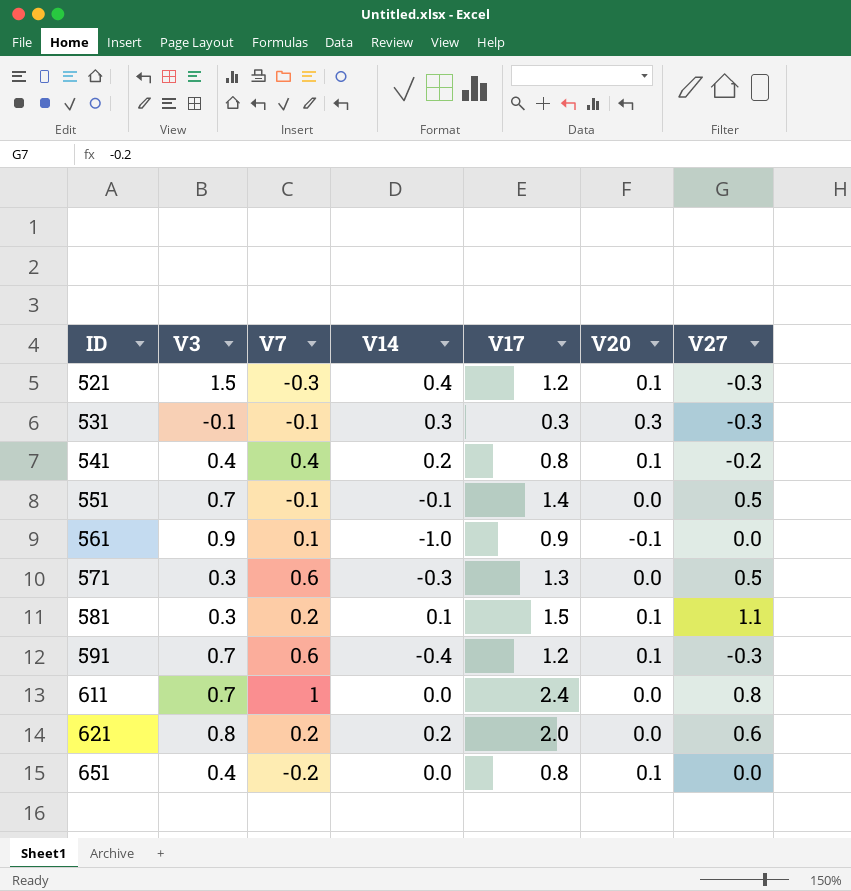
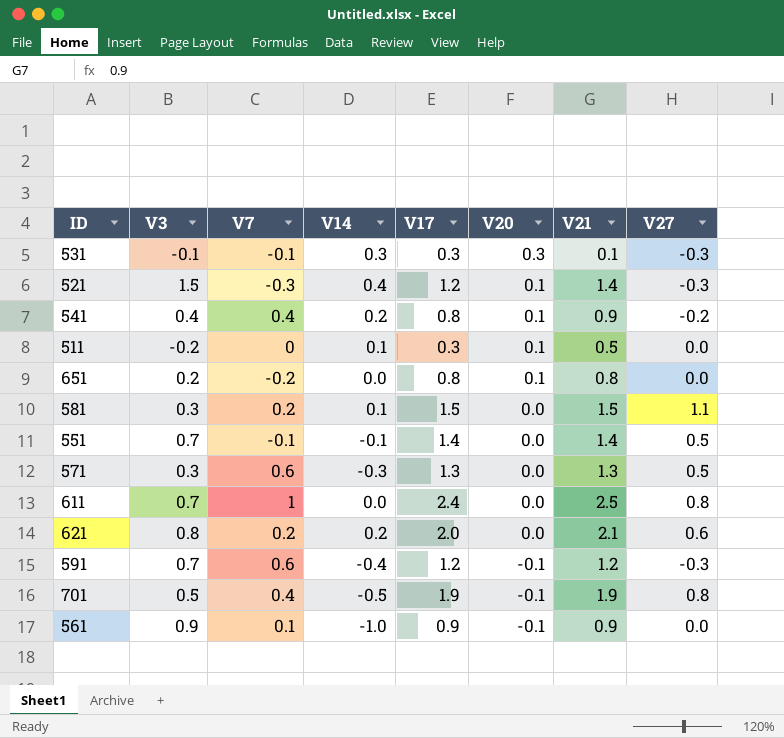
row order: ID ascending -> V20 descending
column V21 | position: none -> 7
row 511: none -> -0.2 | 0 | 0.1 | 0.3 | 0.1 | 0.5 | 0.0
651 | V3: 0.4 -> 0.2
581 | V20: 0.1 -> 0.0
591 | V20: 0.1 -> -0.1
row 701: none -> 0.5 | 0.4 | -0.5 | 1.9 | -0.1 | 1.9 | 0.8

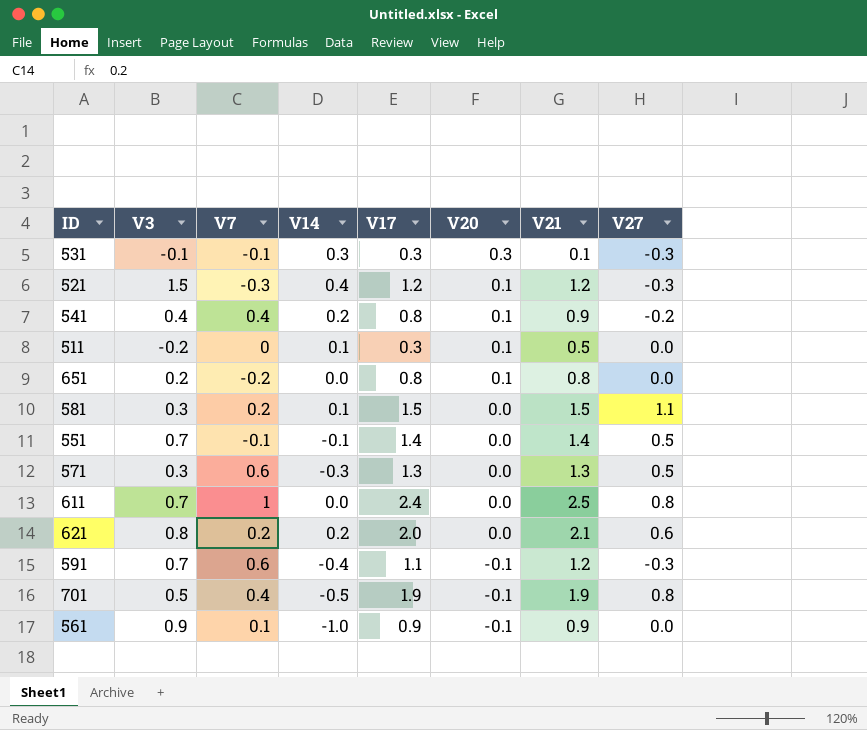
521 | V21: 1.4 -> 1.2
591 | V17: 1.2 -> 1.1

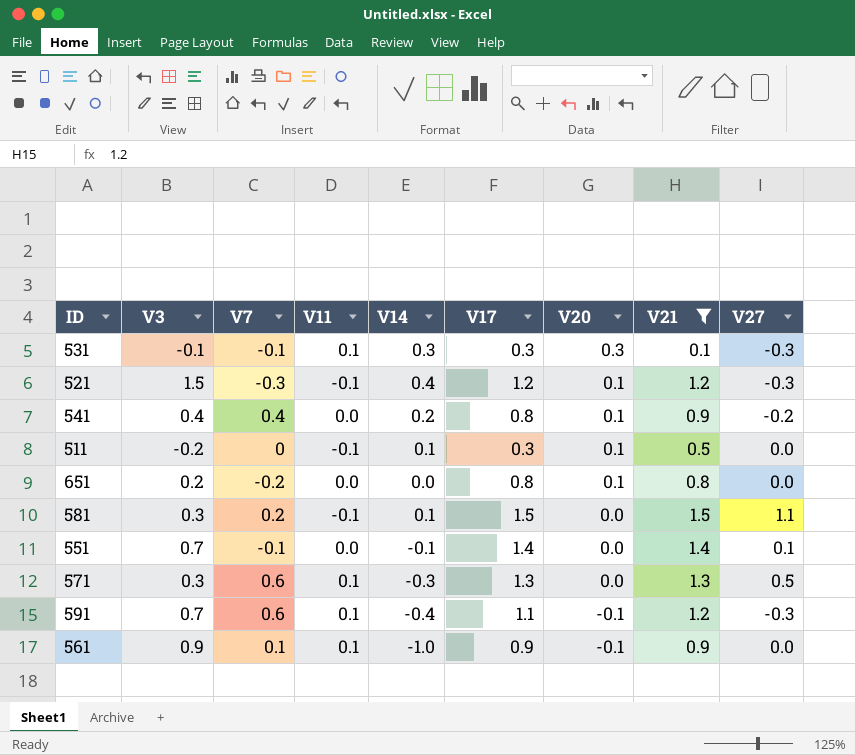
filter: none -> V21 <= 1.5
column V11 | position: none -> 4
551 | V27: 0.5 -> 0.1

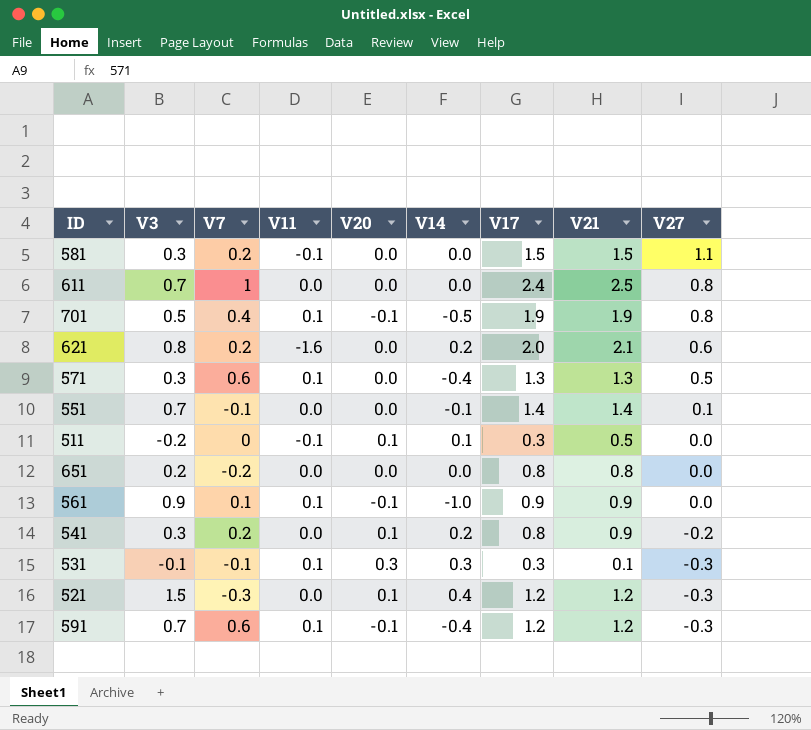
filter: V21 <= 1.5 -> none
row order: V20 descending -> V27 descending
column V20 | position: 7 -> 5
581 | V14: 0.1 -> 0.0
571 | V14: -0.3 -> -0.4
651 | V20: 0.1 -> 0.0
541 | V3: 0.4 -> 0.3
541 | V7: 0.4 -> 0.2
521 | V11: -0.1 -> 0.0
591 | V17: 1.1 -> 1.2

